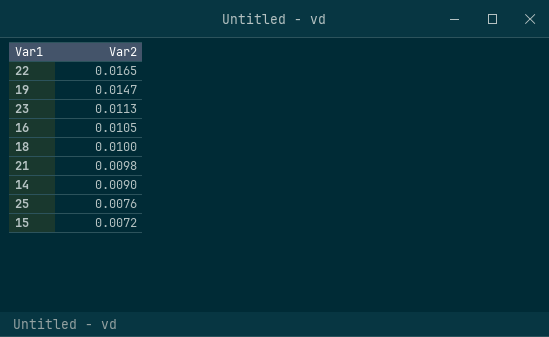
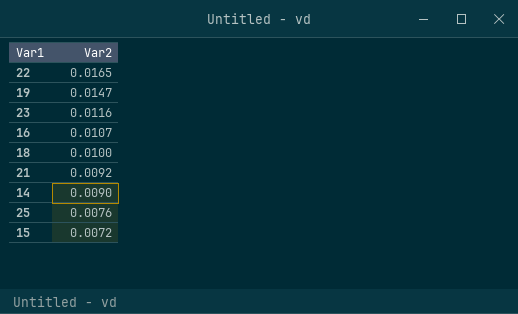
23 | Var2: 0.0113 -> 0.0116
16 | Var2: 0.0105 -> 0.0107
21 | Var2: 0.0098 -> 0.0092

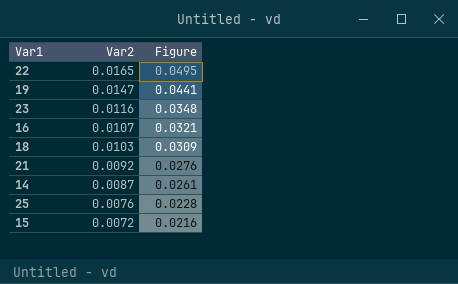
column Figure | formula: none -> [Var2] * 3
18 | Var2: 0.0100 -> 0.0103
14 | Var2: 0.0090 -> 0.0087

